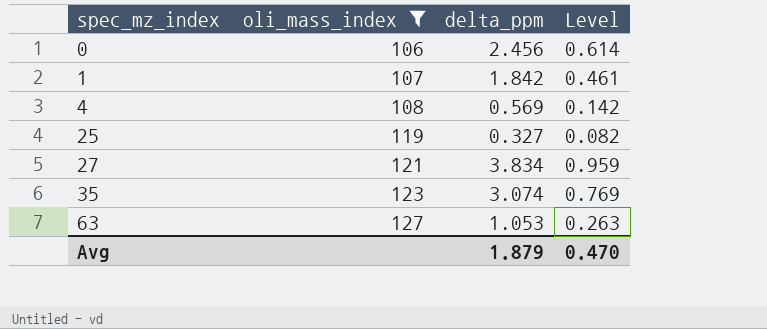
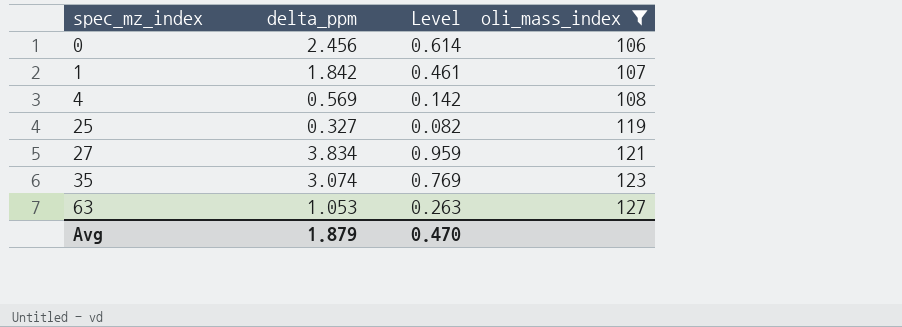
column oli_mass_index | position: 2 -> 4

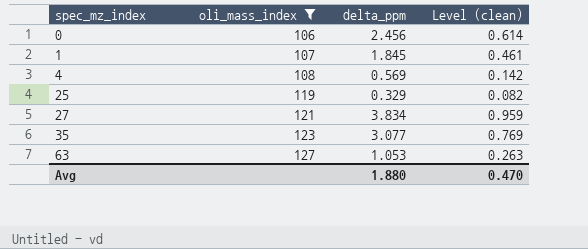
column oli_mass_index | position: 4 -> 2
column name: Level -> Level (clean)
1 | delta_ppm: 1.842 -> 1.845
25 | delta_ppm: 0.327 -> 0.329
35 | delta_ppm: 3.074 -> 3.077
Avg | delta_ppm: 1.879 -> 1.880

